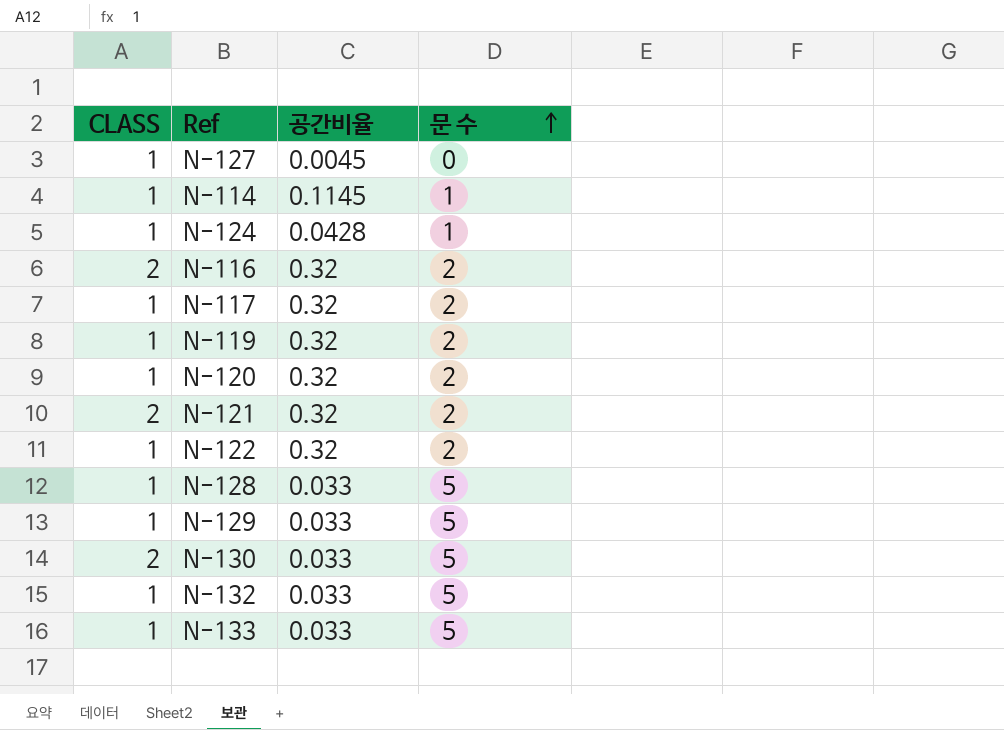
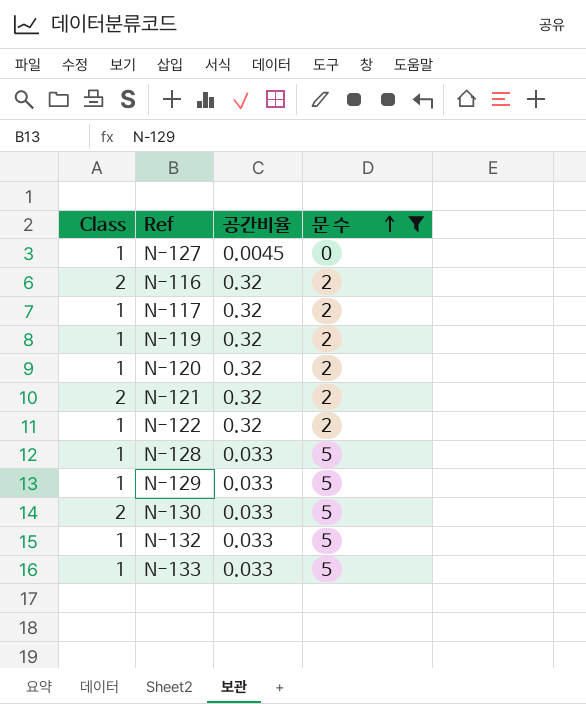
filter: none -> 문 수 != 1
column name: CLASS -> Class

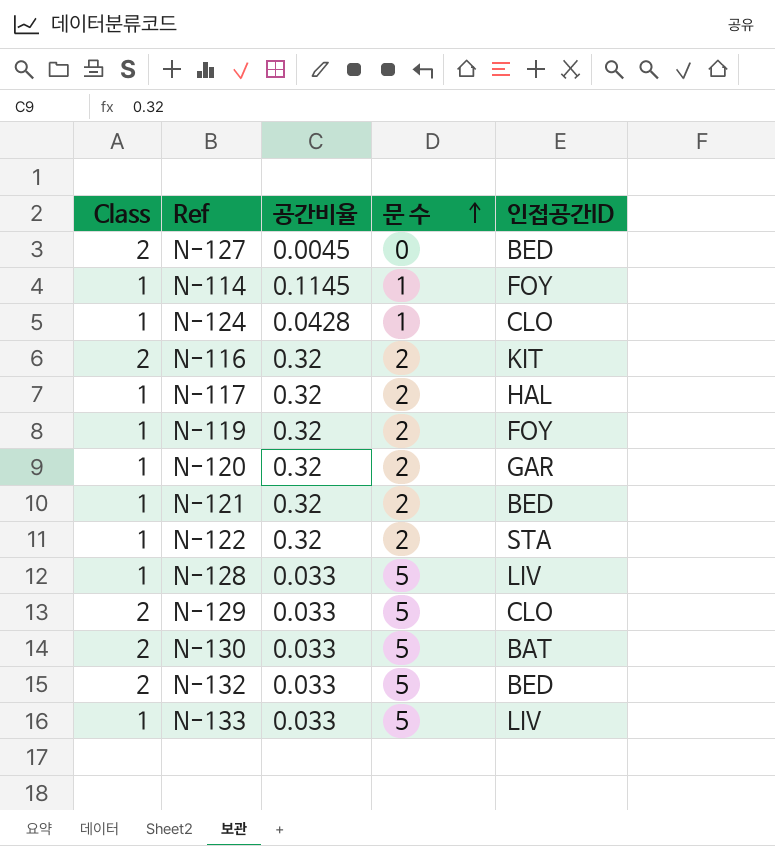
filter: 문 수 != 1 -> none
column 인접공간ID | position: none -> 5
N-127 | Class: 1 -> 2
N-121 | Class: 2 -> 1
N-129 | Class: 1 -> 2
N-132 | Class: 1 -> 2

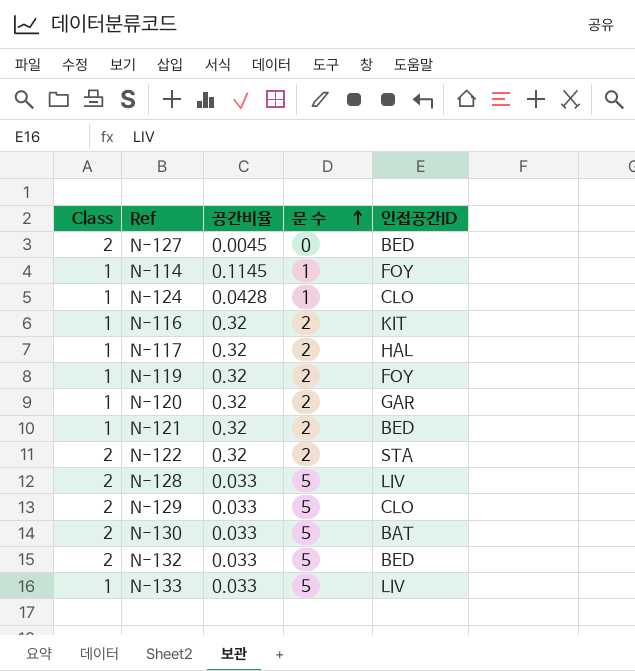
N-116 | Class: 2 -> 1
N-122 | Class: 1 -> 2
N-128 | Class: 1 -> 2

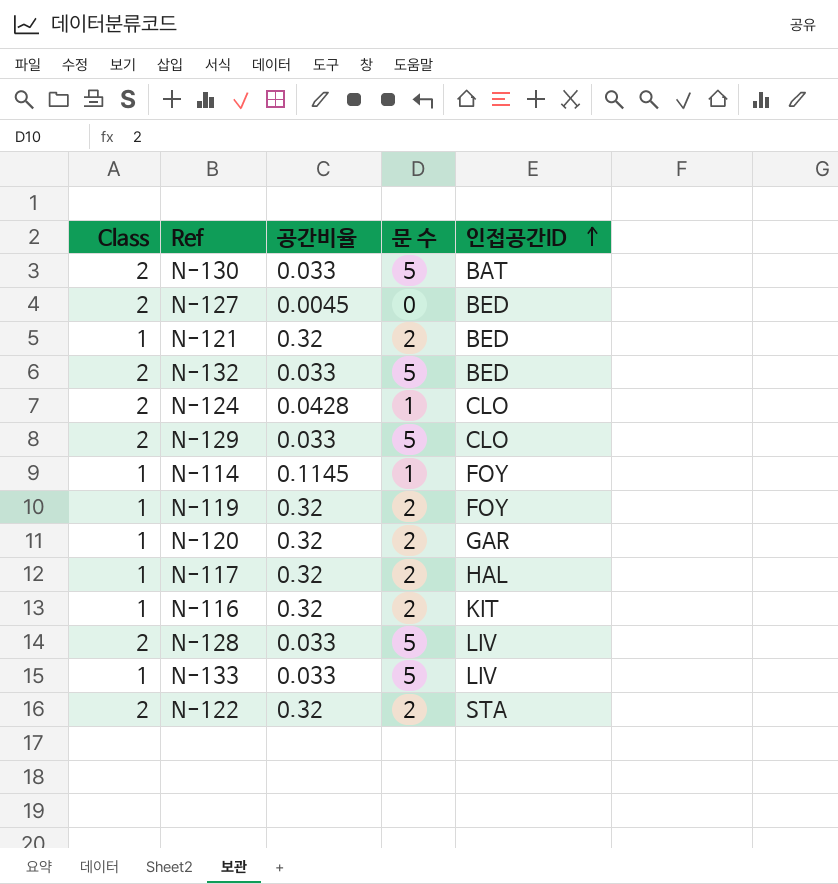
row order: 문 수 ascending -> 인접공간ID ascending
N-124 | Class: 1 -> 2

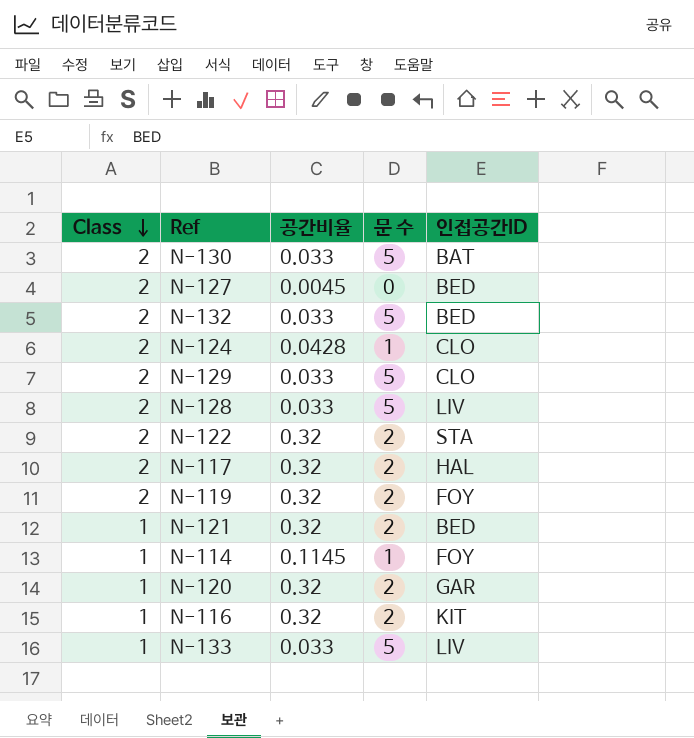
row order: 인접공간ID ascending -> Class descending
N-117 | Class: 1 -> 2
N-119 | Class: 1 -> 2

